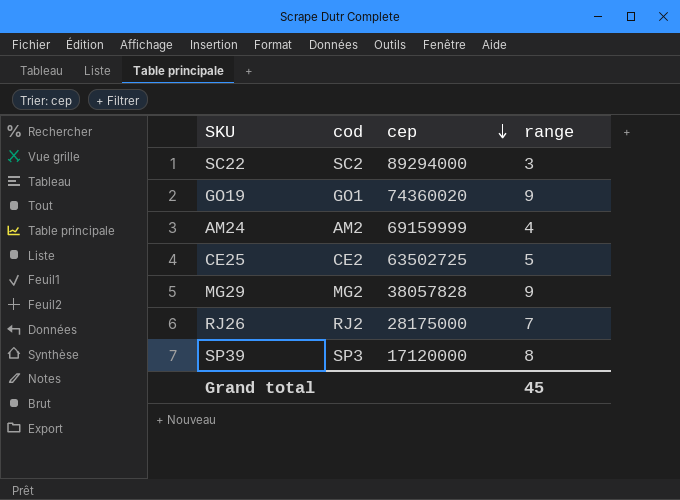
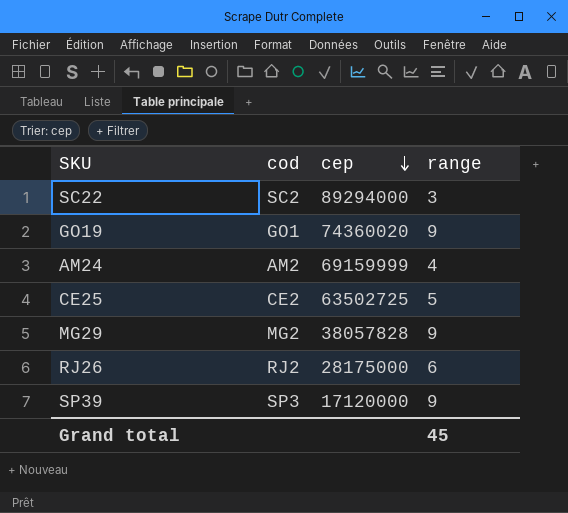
RJ26 | range: 7 -> 6
SP39 | range: 8 -> 9

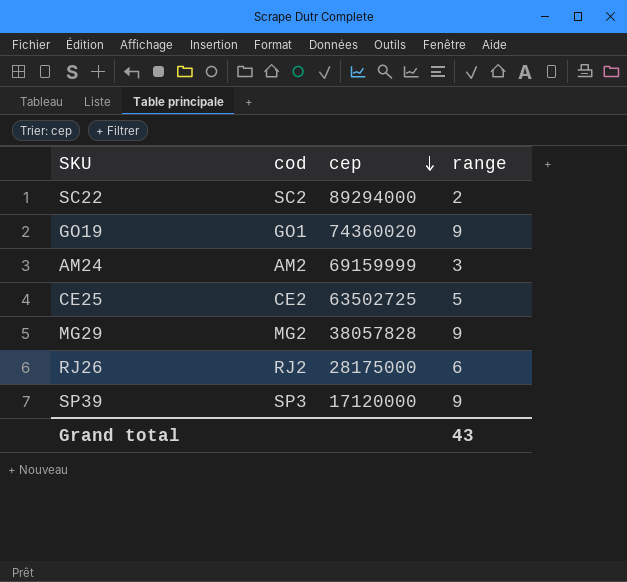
SC22 | range: 3 -> 2
AM24 | range: 4 -> 3
Grand total | range: 45 -> 43

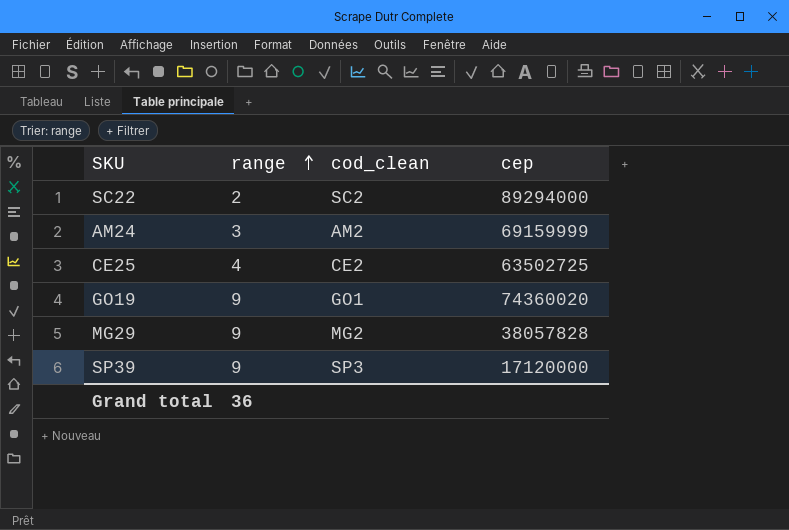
row order: cep descending -> range ascending
column range | position: 4 -> 2
column name: cod -> cod_clean
row RJ26: RJ2 | 28175000 | 6 -> none
CE25 | range: 5 -> 4
Grand total | range: 43 -> 36

